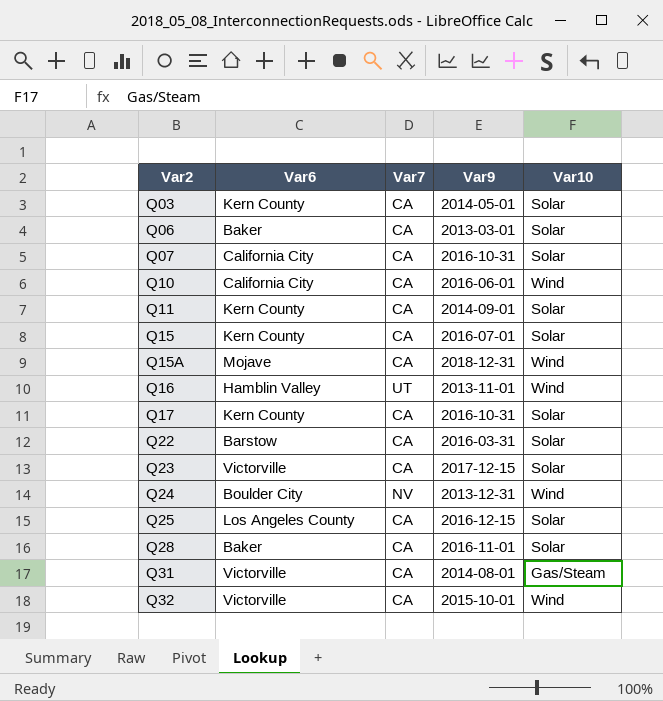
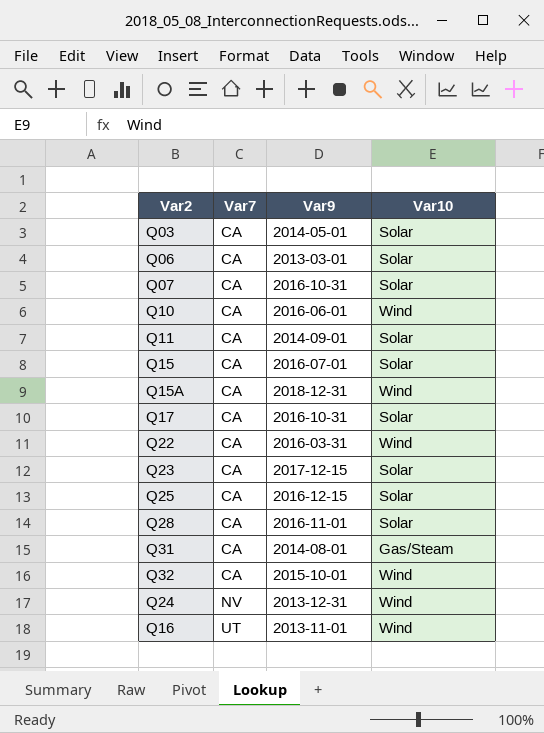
row order: Var2 ascending -> Var7 ascending
column Var6 | position: 2 -> none
Q22 | Var10: Solar -> Wind

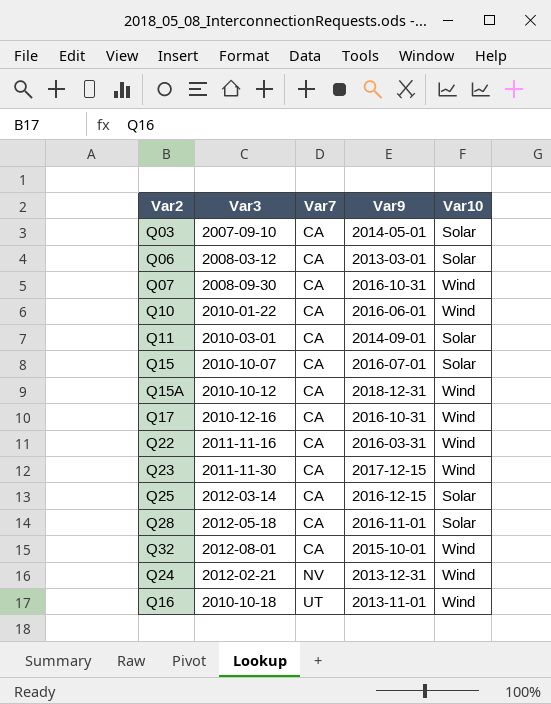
column Var3 | position: none -> 2
row Q31: CA | 2014-08-01 | Gas/Steam -> none
Q07 | Var10: Solar -> Wind
Q17 | Var10: Solar -> Wind
Q23 | Var10: Solar -> Wind

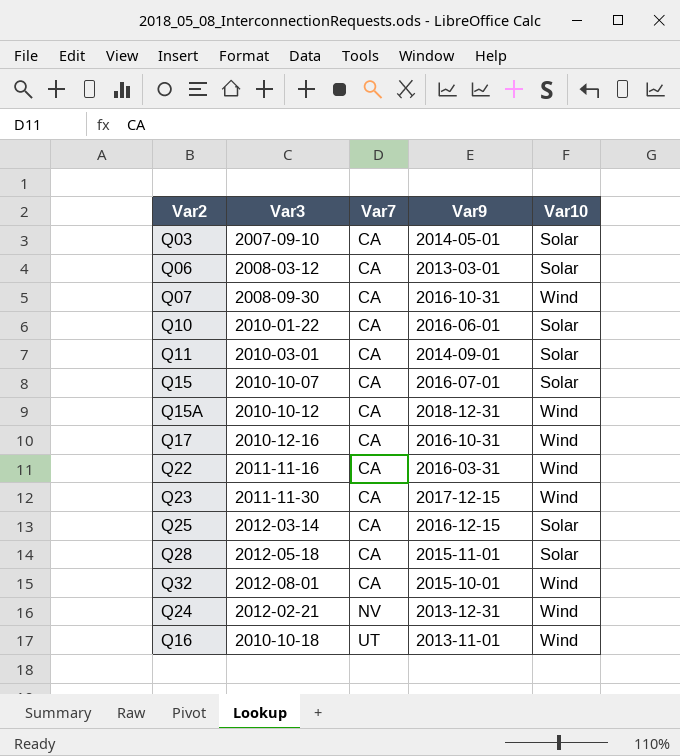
Q10 | Var10: Wind -> Solar
Q28 | Var9: 2016-11-01 -> 2015-11-01

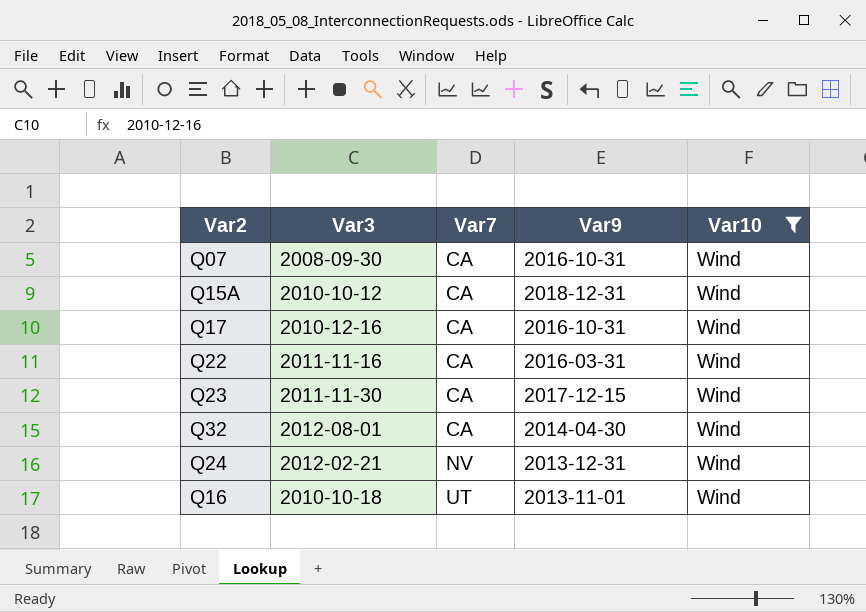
filter: none -> Var10 = Wind
Q32 | Var9: 2015-10-01 -> 2014-04-30

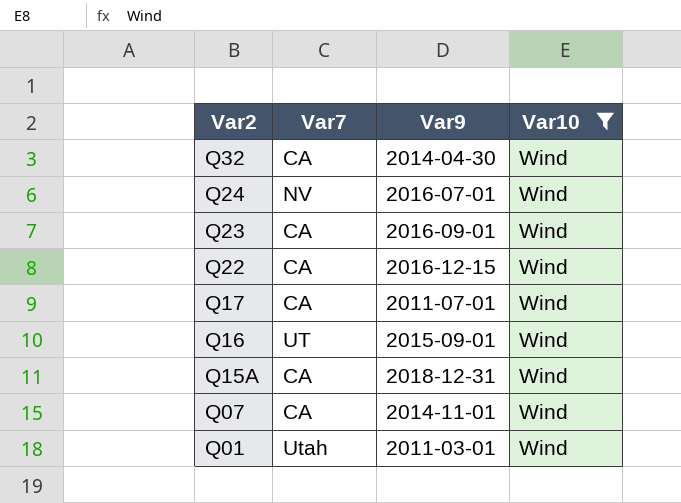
row order: Var7 ascending -> Var2 descending
column Var3 | position: 2 -> none
Q24 | Var9: 2013-12-31 -> 2016-07-01
Q23 | Var9: 2017-12-15 -> 2016-09-01
Q22 | Var9: 2016-03-31 -> 2016-12-15
Q17 | Var9: 2016-10-31 -> 2011-07-01
Q16 | Var9: 2013-11-01 -> 2015-09-01
Q07 | Var9: 2016-10-31 -> 2014-11-01
row Q01: none -> Utah | 2011-03-01 | Wind

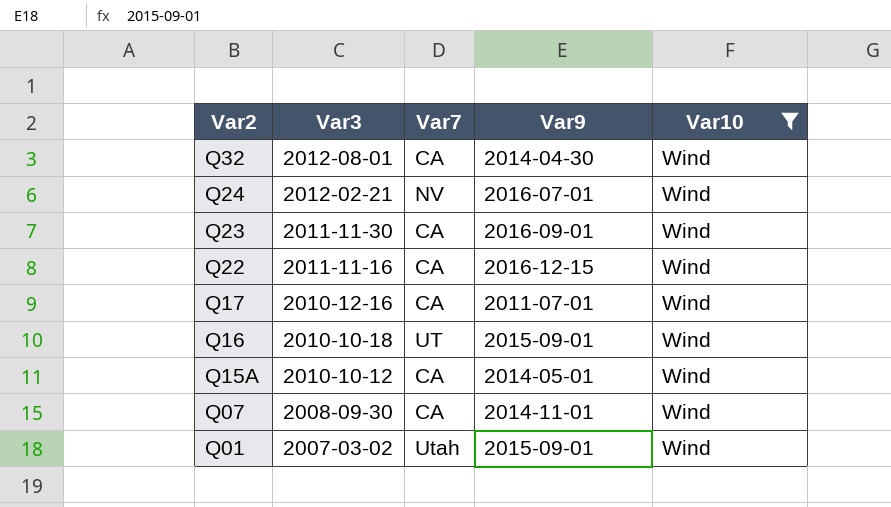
column Var3 | position: none -> 2
Q15A | Var9: 2018-12-31 -> 2014-05-01
Q01 | Var9: 2011-03-01 -> 2015-09-01

